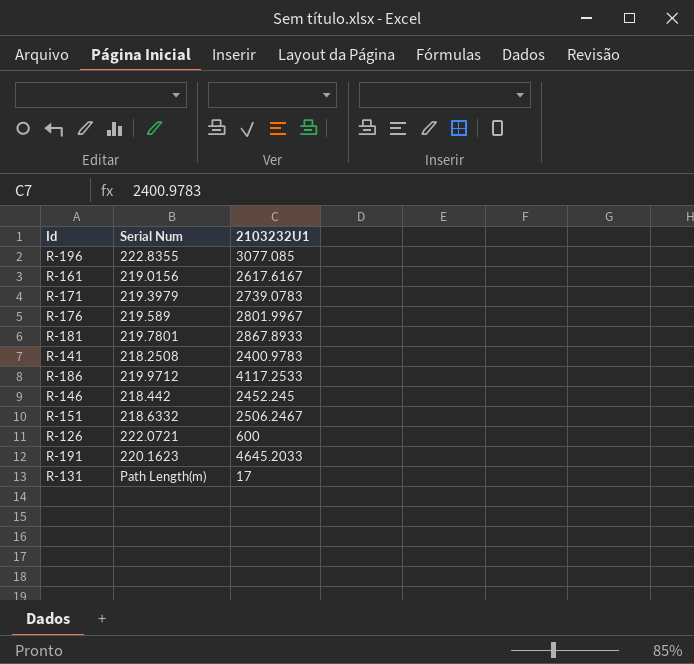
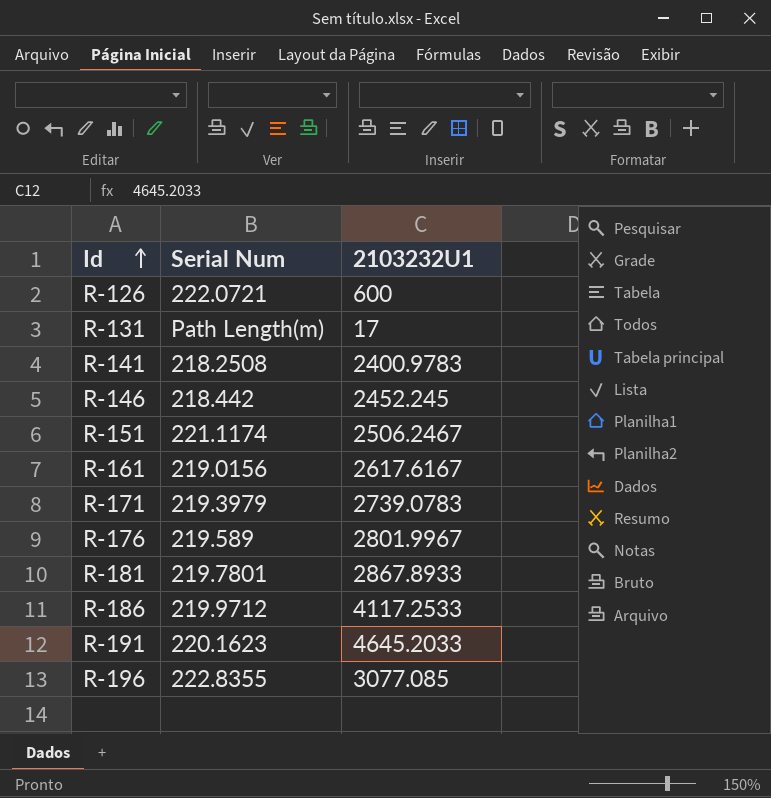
row order: none -> Id ascending
R-151 | Serial Num: 218.6332 -> 221.1174

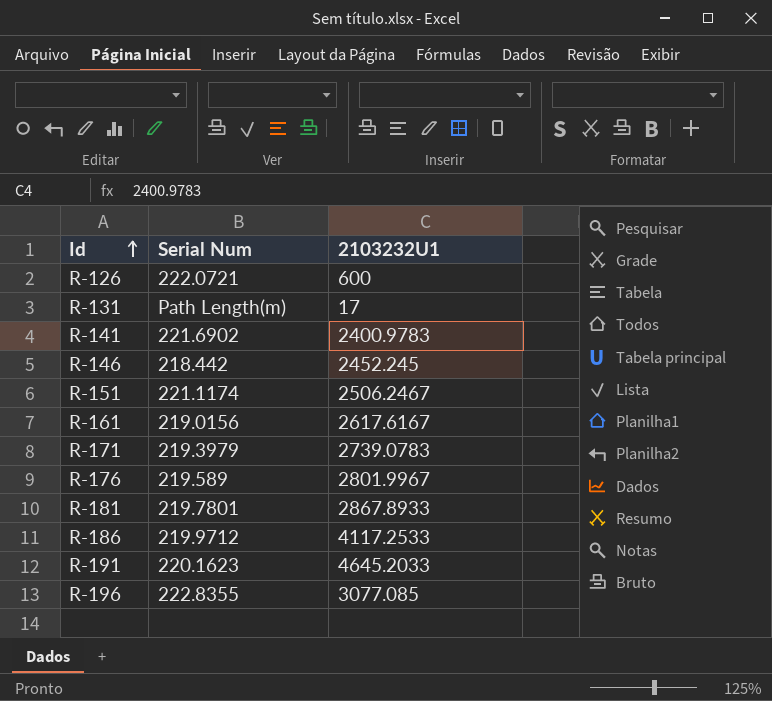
R-141 | Serial Num: 218.2508 -> 221.6902

